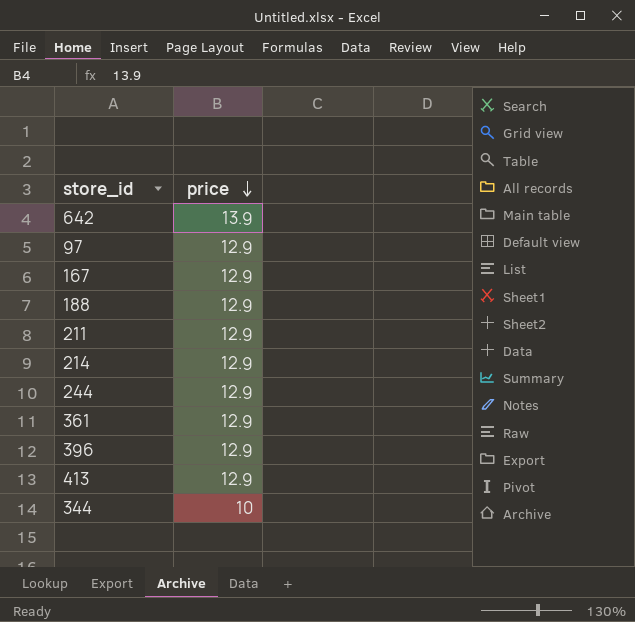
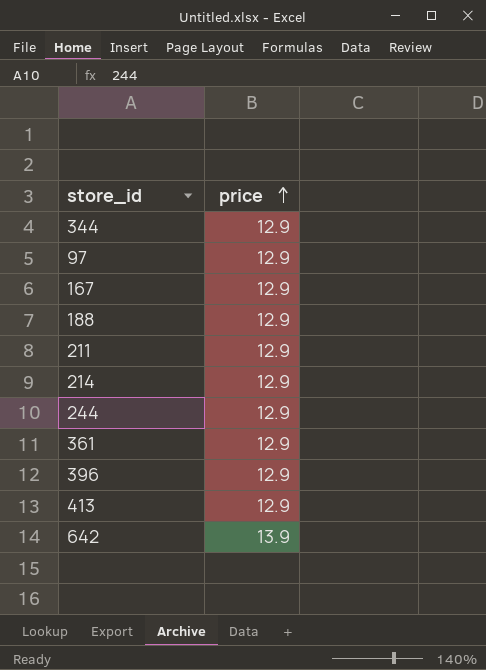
row order: price descending -> price ascending
344 | price: 10 -> 12.9

